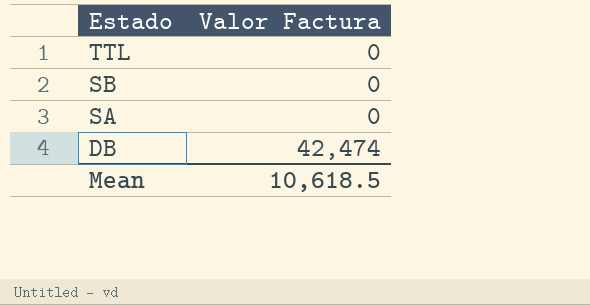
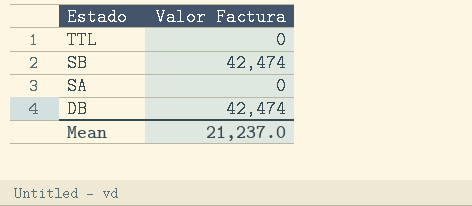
SB | Valor Factura: 0 -> 42,474
Mean | Valor Factura: 10,618.5 -> 21,237.0

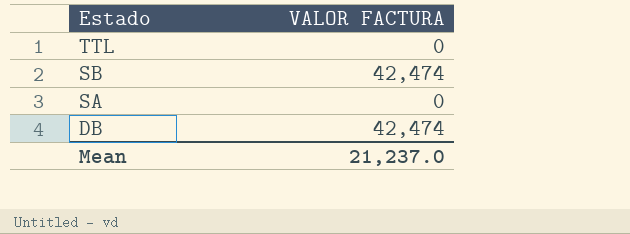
column name: Valor Factura -> VALOR FACTURA

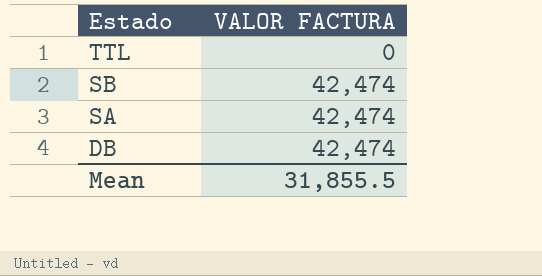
SA | VALOR FACTURA: 0 -> 42,474
Mean | VALOR FACTURA: 21,237.0 -> 31,855.5

